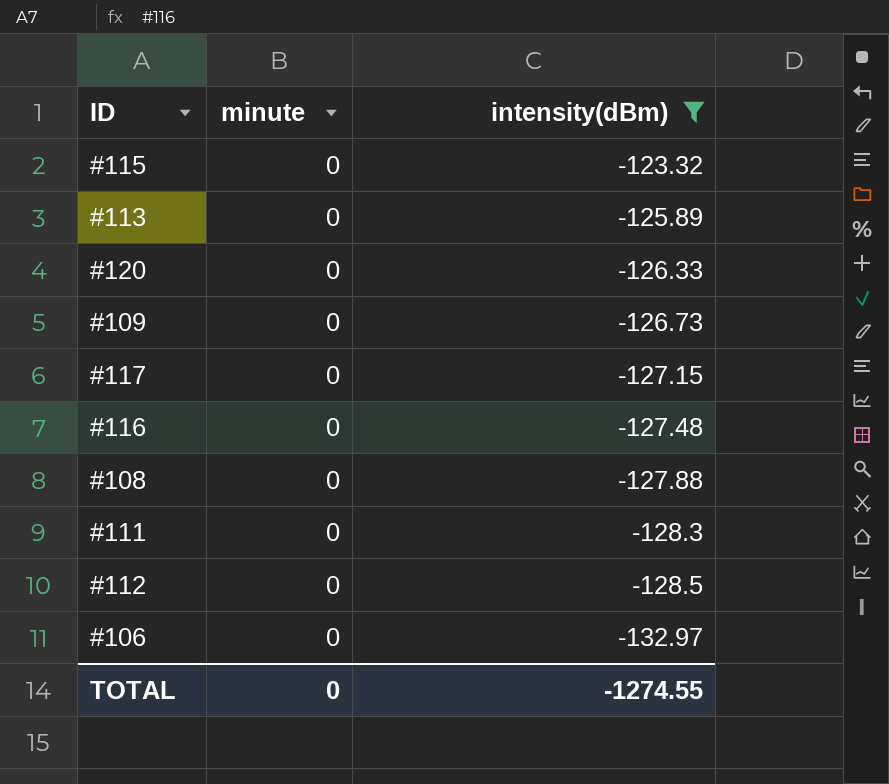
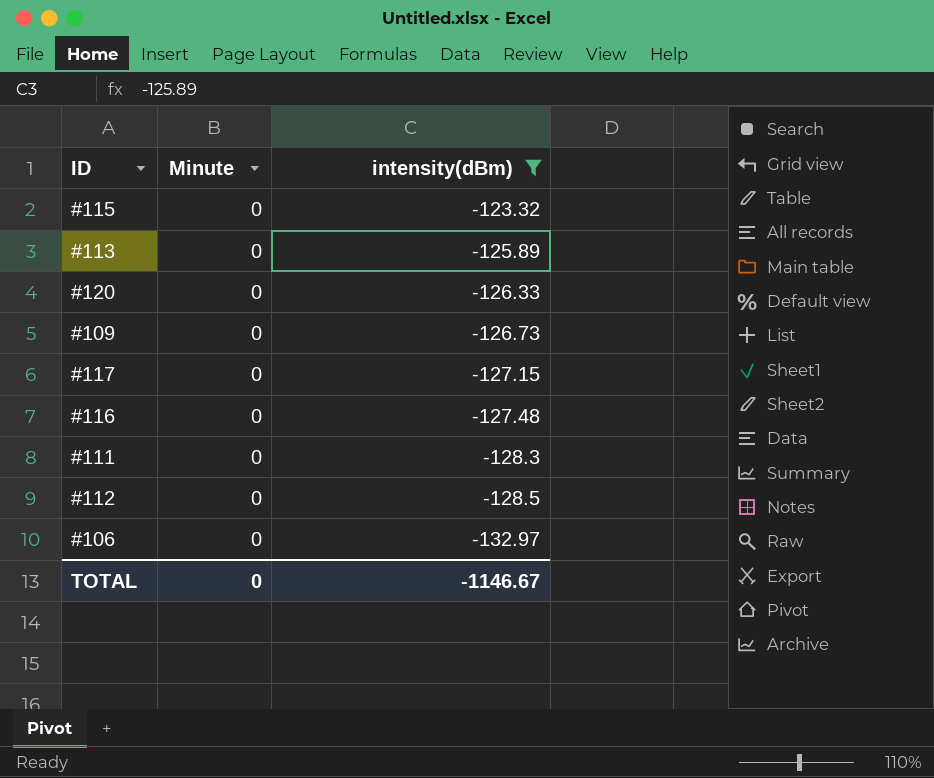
column name: minute -> Minute
row #108: 0 | -127.88 -> none
TOTAL | intensity(dBm): -1274.55 -> -1146.67

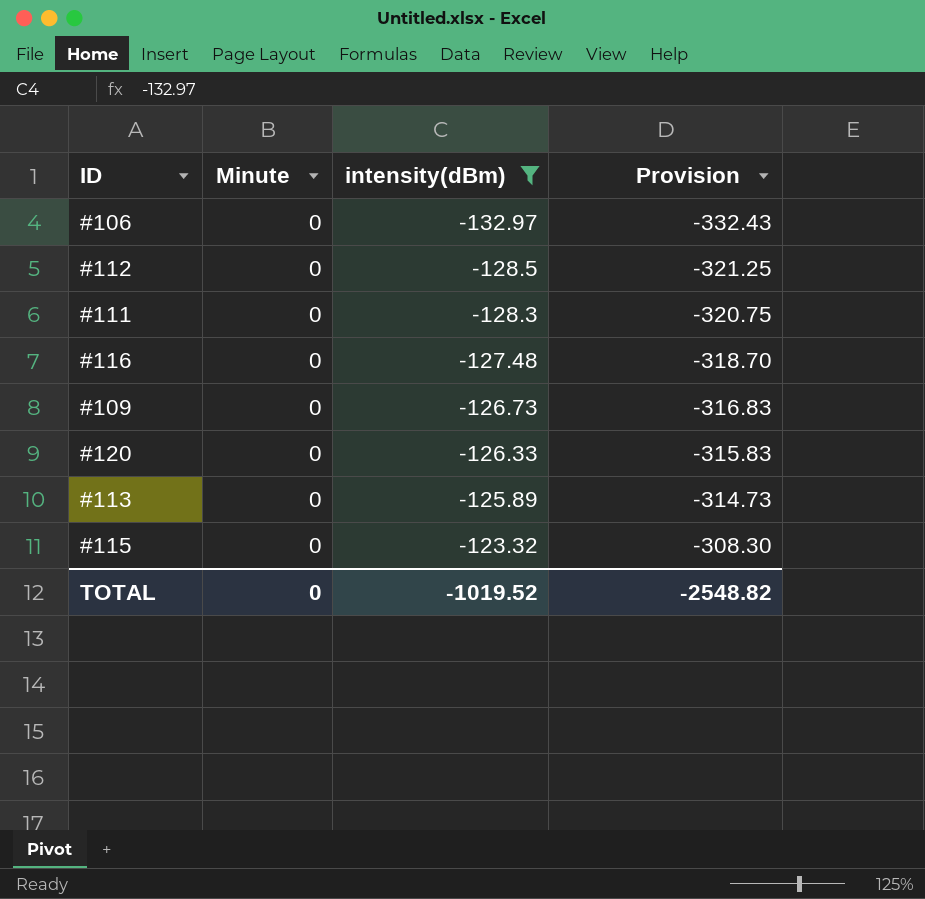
row order: intensity(dBm) descending -> intensity(dBm) ascending
column Provision | formula: none -> [intensity(dBm)] * 2.5
row #117: 0 | -127.15 -> none
TOTAL | intensity(dBm): -1146.67 -> -1019.52

